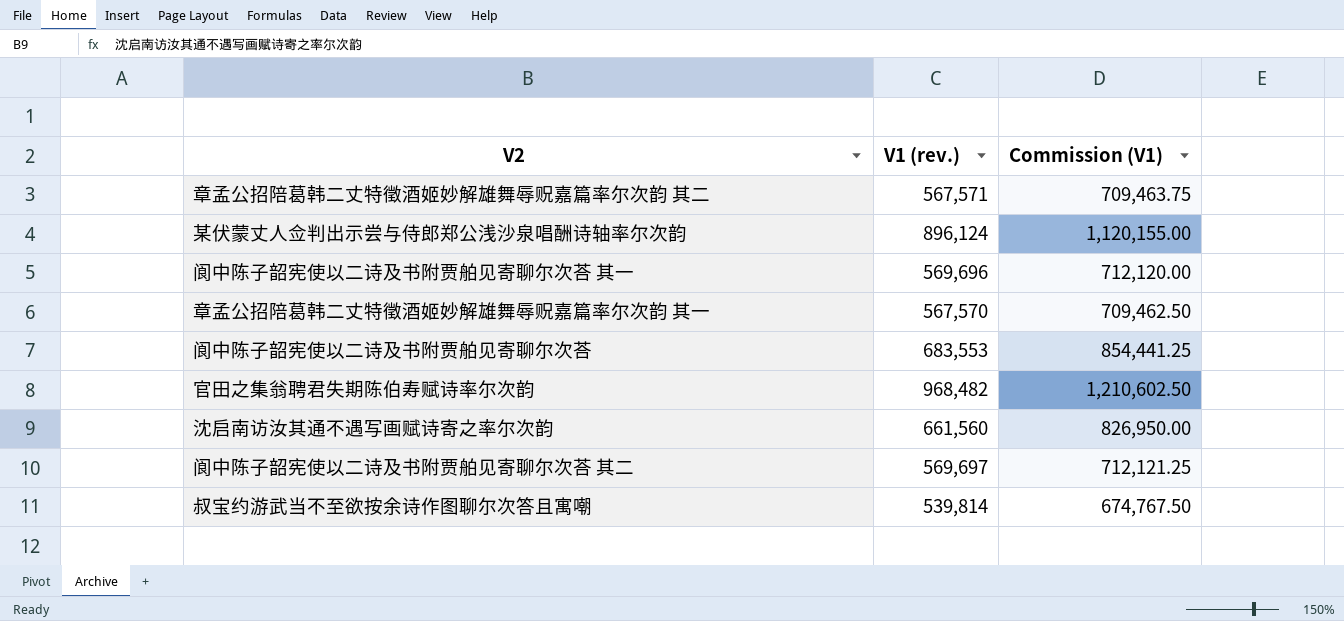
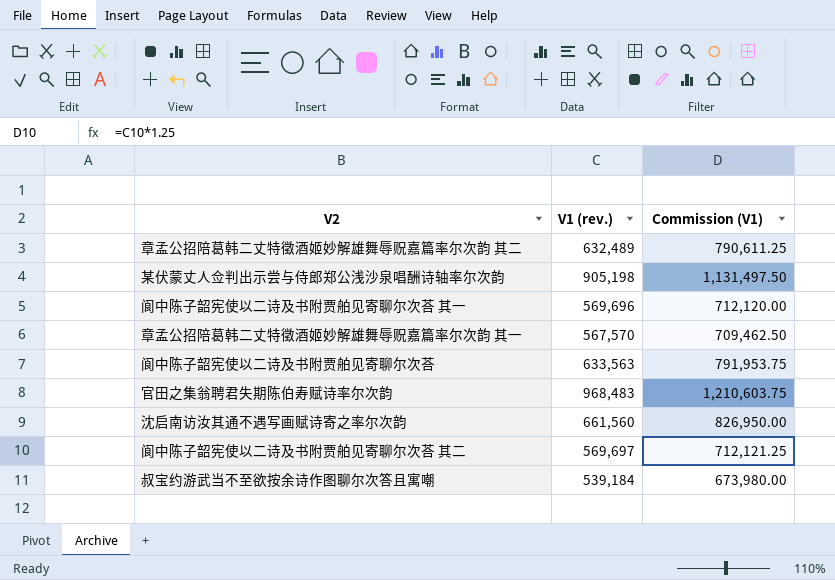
章孟公招陪葛韩二丈特徵酒姬妙解雄舞辱贶嘉篇率尔次韵 其二 | V1 (rev.): 567,571 -> 632,489
章孟公招陪葛韩二丈特徵酒姬妙解雄舞辱贶嘉篇率尔次韵 其二 | Commission (V1): 709,463.75 -> 790,611.25
某伏蒙丈人佥判出示尝与侍郎郑公浅沙泉唱酬诗轴率尔次韵 | V1 (rev.): 896,124 -> 905,198
某伏蒙丈人佥判出示尝与侍郎郑公浅沙泉唱酬诗轴率尔次韵 | Commission (V1): 1,120,155.00 -> 1,131,497.50
阆中陈子韶宪使以二诗及书附贾舶见寄聊尔次荅 | V1 (rev.): 683,553 -> 633,563
阆中陈子韶宪使以二诗及书附贾舶见寄聊尔次荅 | Commission (V1): 854,441.25 -> 791,953.75
官田之集翁聘君失期陈伯寿赋诗率尔次韵 | V1 (rev.): 968,482 -> 968,483
官田之集翁聘君失期陈伯寿赋诗率尔次韵 | Commission (V1): 1,210,602.50 -> 1,210,603.75
叔宝约游武当不至欲按余诗作图聊尔次答且寓嘲 | V1 (rev.): 539,814 -> 539,184
叔宝约游武当不至欲按余诗作图聊尔次答且寓嘲 | Commission (V1): 674,767.50 -> 673,980.00

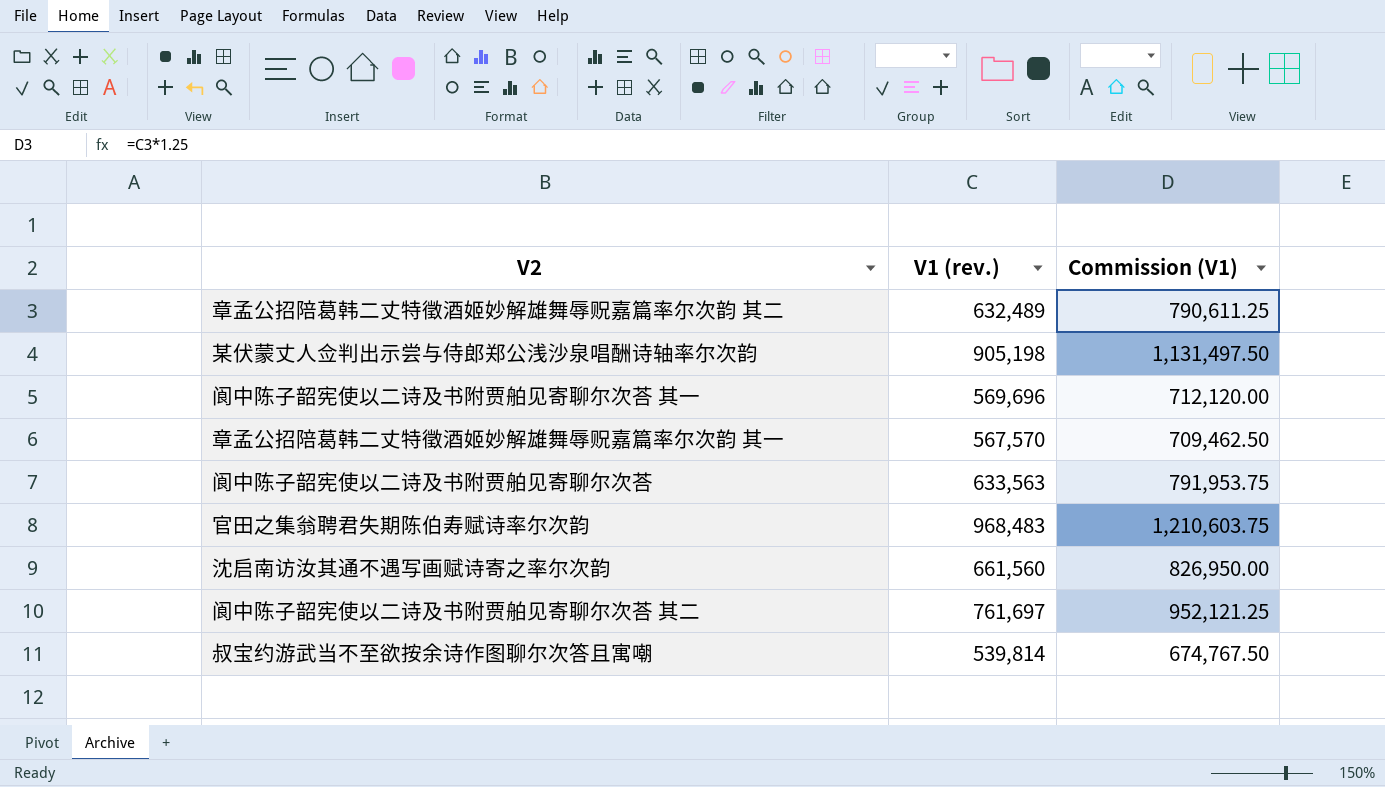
阆中陈子韶宪使以二诗及书附贾舶见寄聊尔次荅 其二 | V1 (rev.): 569,697 -> 761,697
阆中陈子韶宪使以二诗及书附贾舶见寄聊尔次荅 其二 | Commission (V1): 712,121.25 -> 952,121.25
叔宝约游武当不至欲按余诗作图聊尔次答且寓嘲 | V1 (rev.): 539,184 -> 539,814
叔宝约游武当不至欲按余诗作图聊尔次答且寓嘲 | Commission (V1): 673,980.00 -> 674,767.50

